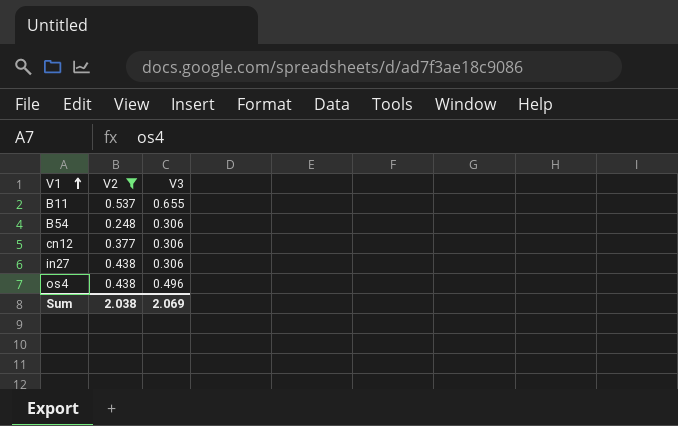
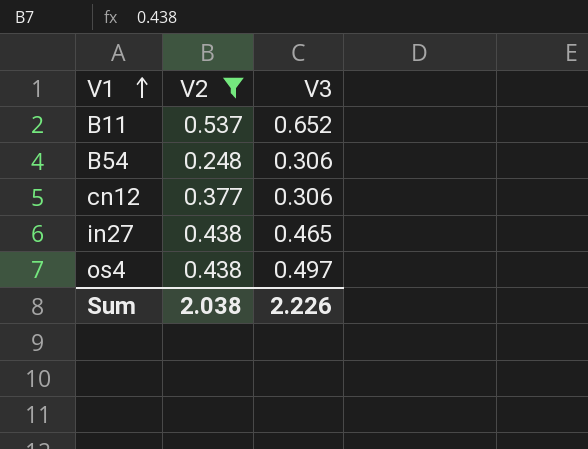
B11 | V3: 0.655 -> 0.652
in27 | V3: 0.306 -> 0.465
os4 | V3: 0.496 -> 0.497
Sum | V3: 2.069 -> 2.226

